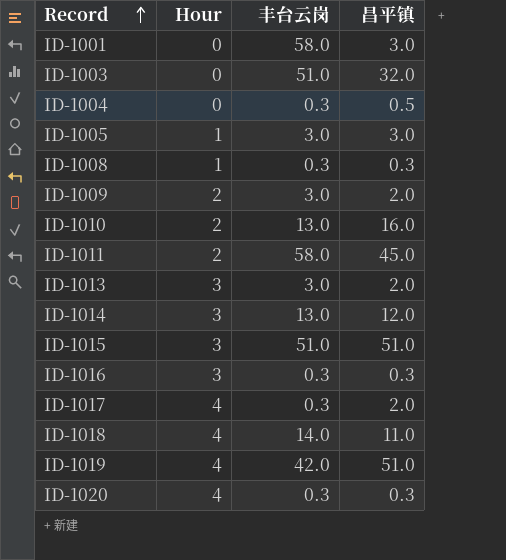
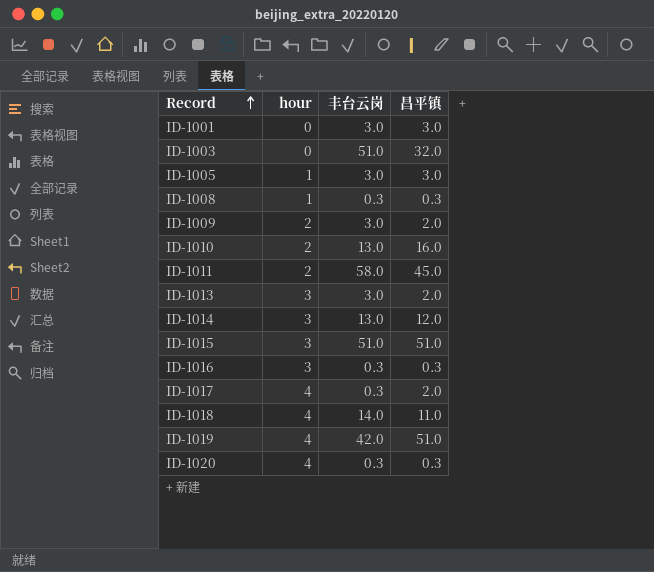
column name: Hour -> hour
row ID-1004: 0 | 0.3 | 0.5 -> none
ID-1001 | 丰台云岗: 58.0 -> 3.0

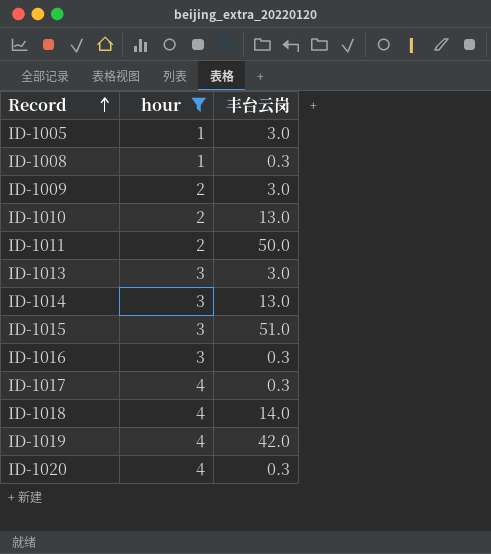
filter: none -> hour != 0
column 昌平镇 | position: 4 -> none
ID-1011 | 丰台云岗: 58.0 -> 50.0

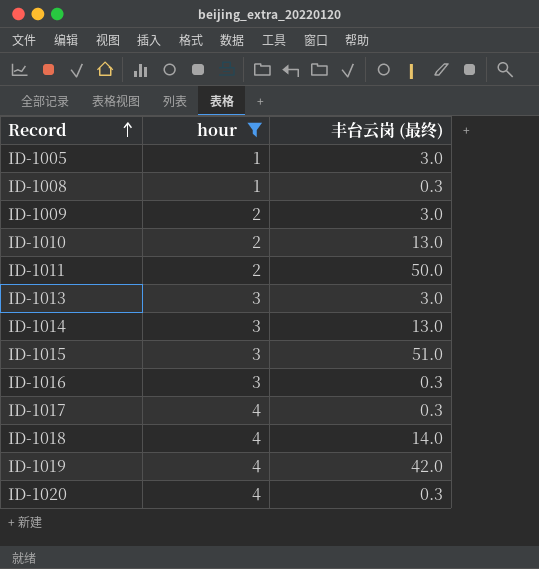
column name: 丰台云岗 -> 丰台云岗 (最终)

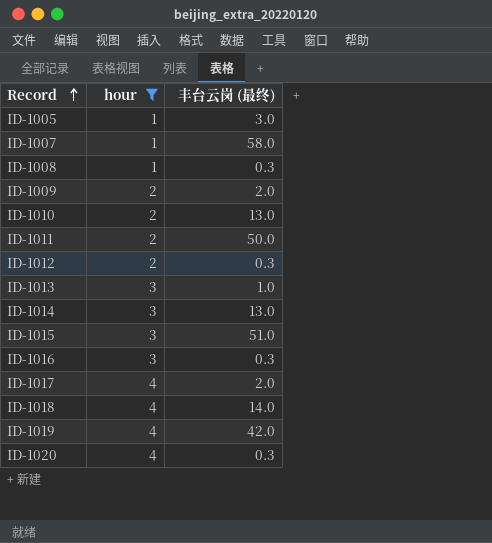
row ID-1007: none -> 1 | 58.0
ID-1009 | 丰台云岗 (最终): 3.0 -> 2.0
row ID-1012: none -> 2 | 0.3
ID-1013 | 丰台云岗 (最终): 3.0 -> 1.0
ID-1017 | 丰台云岗 (最终): 0.3 -> 2.0

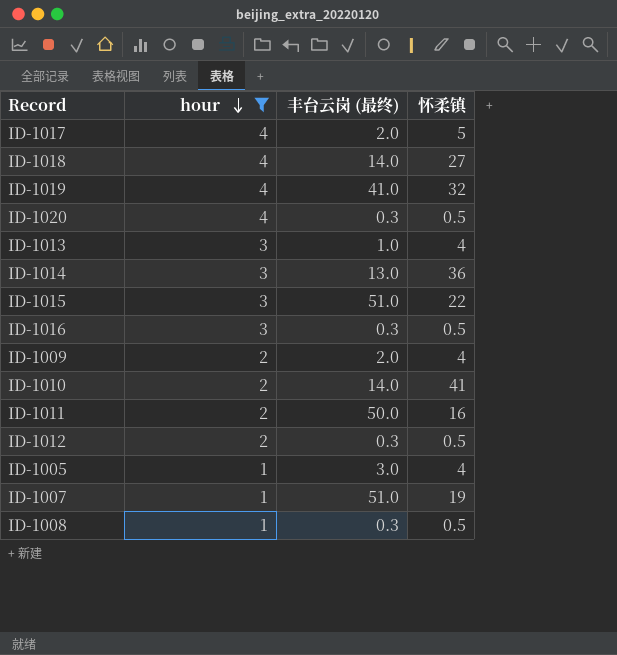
row order: Record ascending -> hour descending
column 怀柔镇 | position: none -> 4
ID-1019 | 丰台云岗 (最终): 42.0 -> 41.0
ID-1010 | 丰台云岗 (最终): 13.0 -> 14.0
ID-1007 | 丰台云岗 (最终): 58.0 -> 51.0

